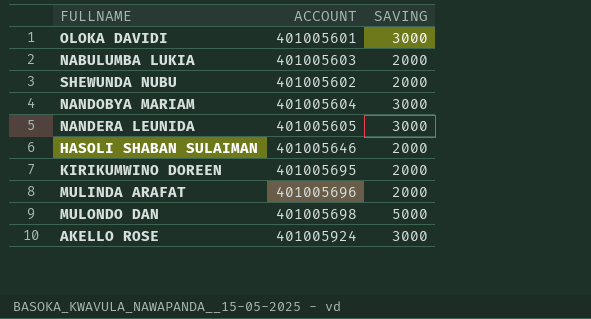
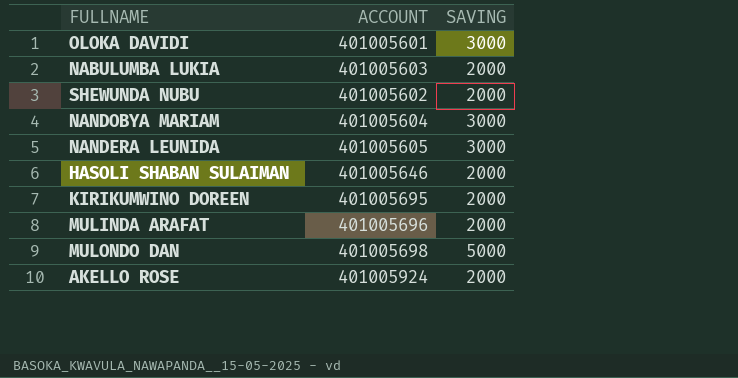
AKELLO ROSE | SAVING: 3000 -> 2000

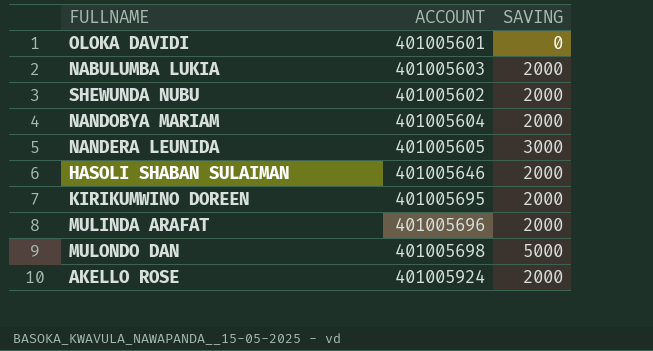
OLOKA DAVIDI | SAVING: 3000 -> 0
NANDOBYA MARIAM | SAVING: 3000 -> 2000

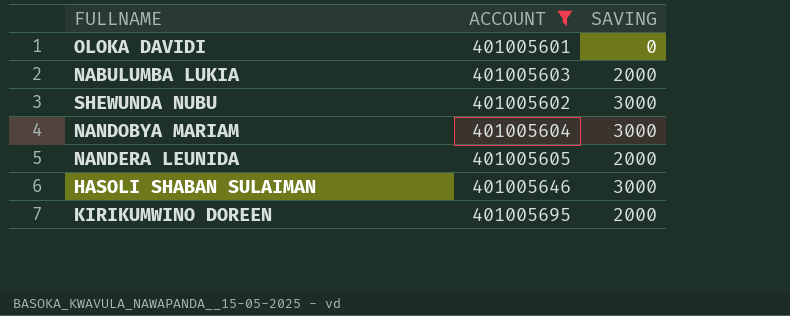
filter: none -> ACCOUNT <= 401005695
SHEWUNDA NUBU | SAVING: 2000 -> 3000
NANDOBYA MARIAM | SAVING: 2000 -> 3000
NANDERA LEUNIDA | SAVING: 3000 -> 2000
HASOLI SHABAN SULAIMAN | SAVING: 2000 -> 3000

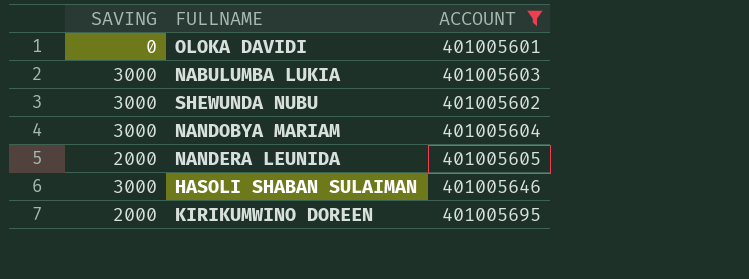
column SAVING | position: 3 -> 1
NABULUMBA LUKIA | SAVING: 2000 -> 3000

